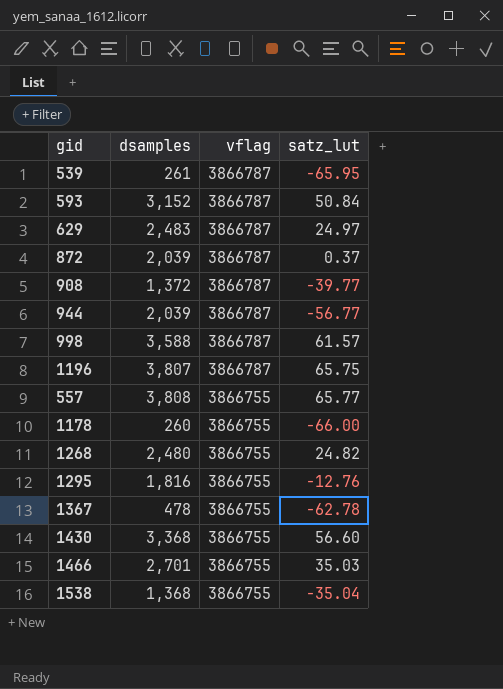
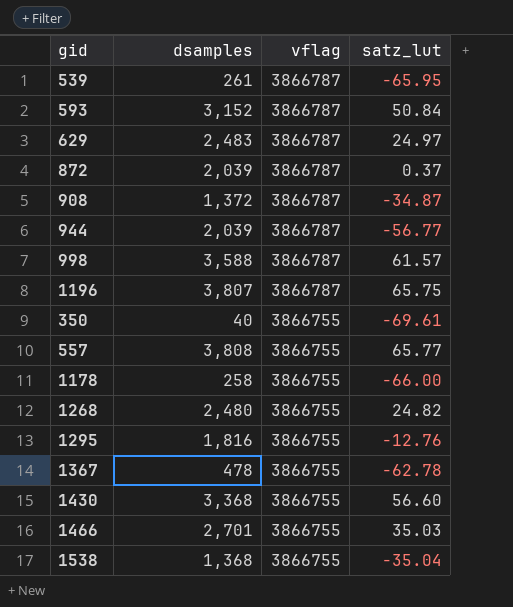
908 | satz_lut: -39.77 -> -34.87
row 350: none -> 40 | 3866755 | -69.61
1178 | dsamples: 260 -> 258

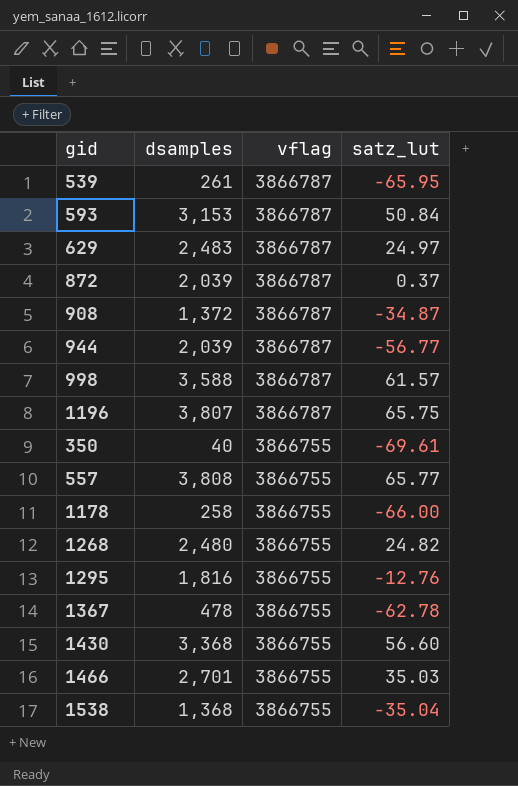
593 | dsamples: 3,152 -> 3,153

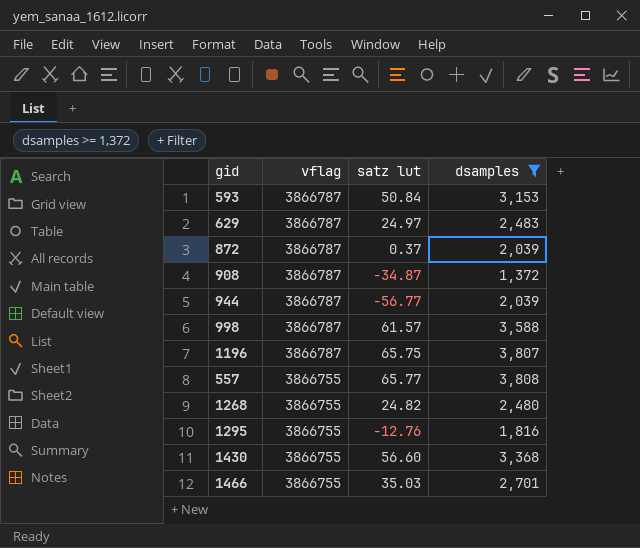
filter: none -> dsamples >= 1,372
column name: satz_lut -> satz lut
column dsamples | position: 2 -> 4

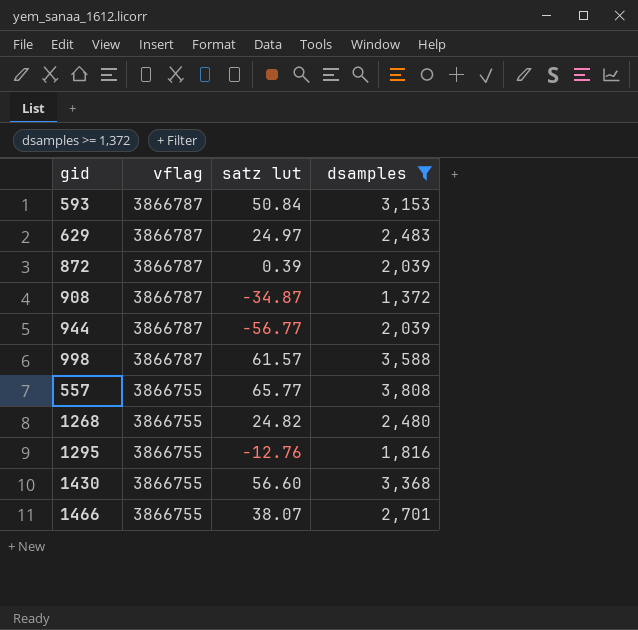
row 1196: 3866787 | 65.75 | 3,807 -> none
872 | satz lut: 0.37 -> 0.39
1466 | satz lut: 35.03 -> 38.07

